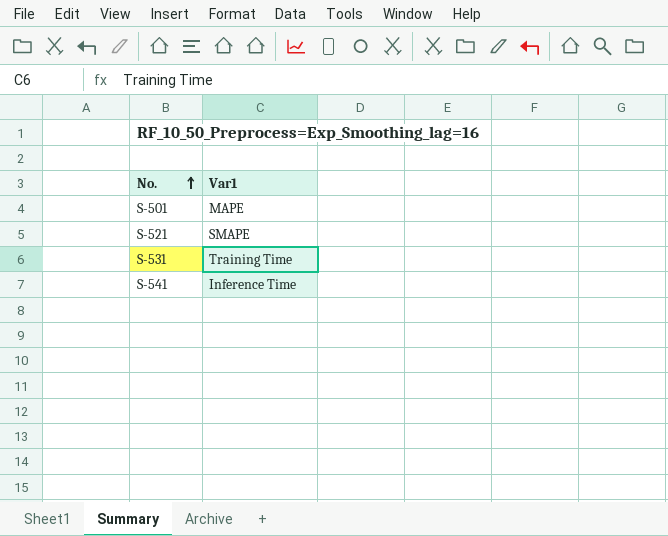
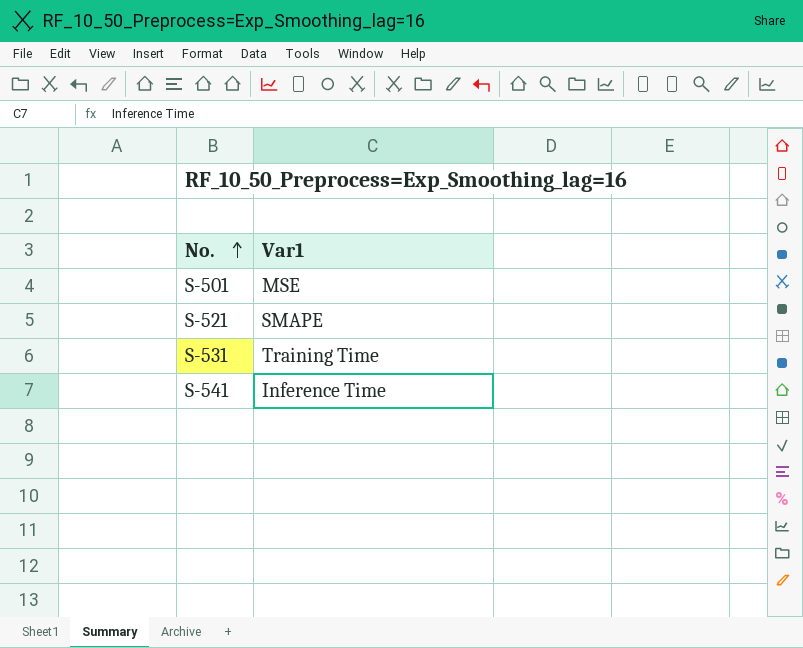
S-501 | Var1: MAPE -> MSE

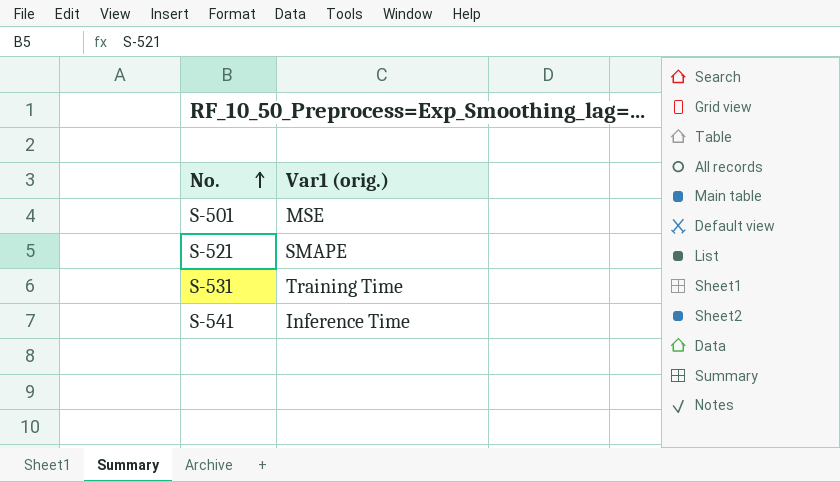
column name: Var1 -> Var1 (orig.)

